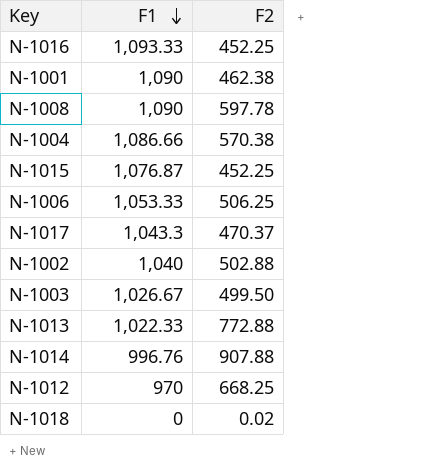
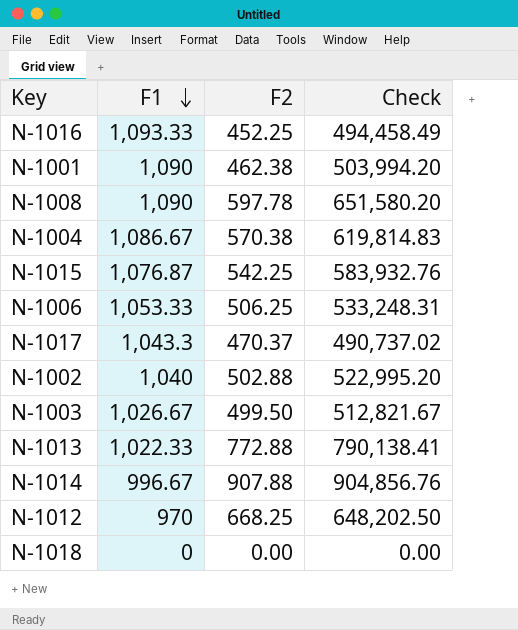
column Check | formula: none -> [F1] * [F2]
N-1004 | F1: 1,086.66 -> 1,086.67
N-1015 | F2: 452.25 -> 542.25
N-1014 | F1: 996.76 -> 996.67
N-1018 | F2: 0.02 -> 0.00

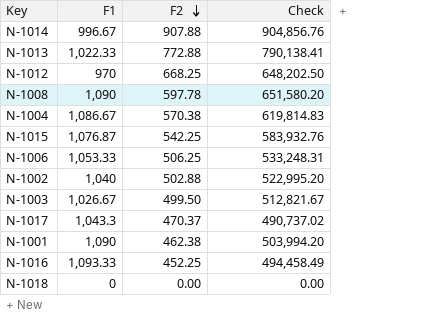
row order: F1 descending -> F2 descending

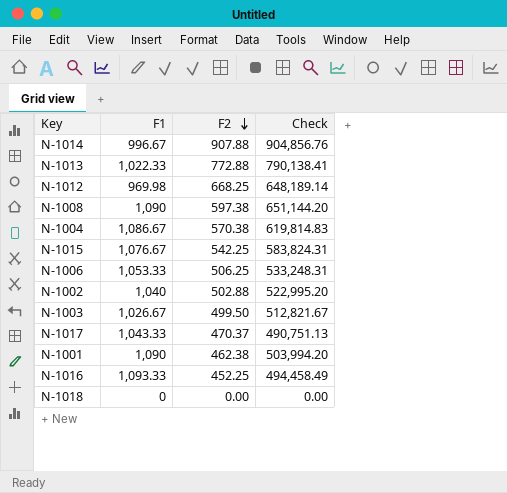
N-1012 | F1: 970 -> 969.98
N-1012 | Check: 648,202.50 -> 648,189.14
N-1008 | F2: 597.78 -> 597.38
N-1008 | Check: 651,580.20 -> 651,144.20
N-1015 | F1: 1,076.87 -> 1,076.67
N-1015 | Check: 583,932.76 -> 583,824.31
N-1017 | F1: 1,043.3 -> 1,043.33
N-1017 | Check: 490,737.02 -> 490,751.13

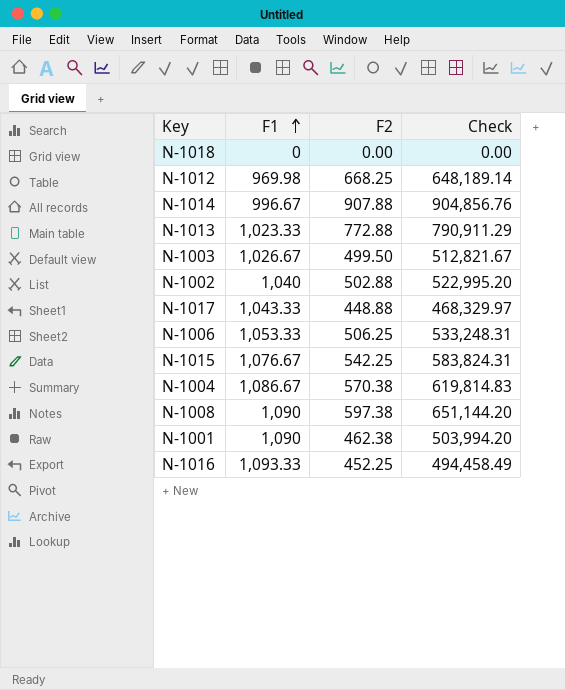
row order: F2 descending -> F1 ascending
N-1013 | F1: 1,022.33 -> 1,023.33
N-1013 | Check: 790,138.41 -> 790,911.29
N-1017 | F2: 470.37 -> 448.88
N-1017 | Check: 490,751.13 -> 468,329.97

